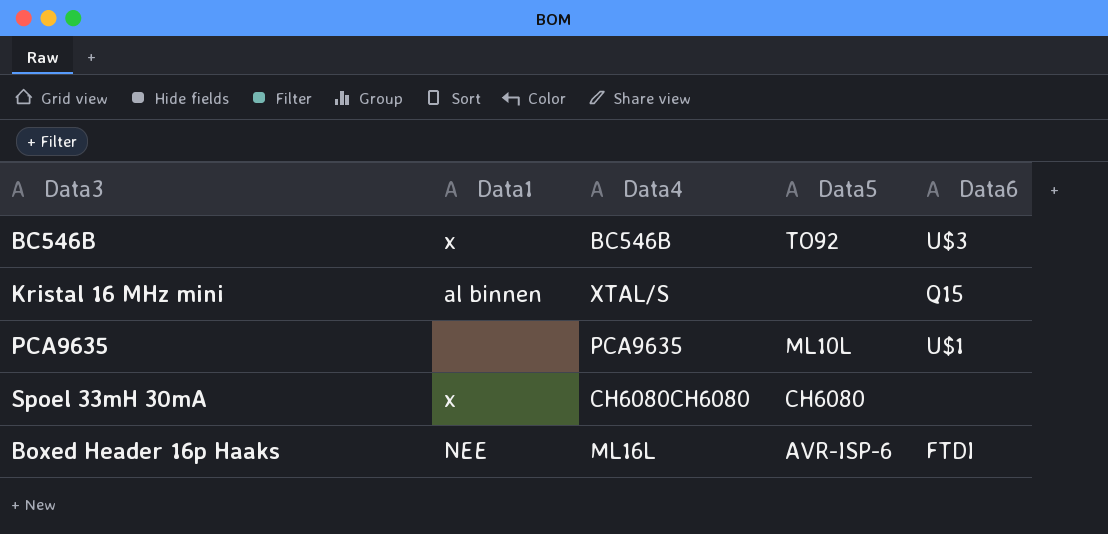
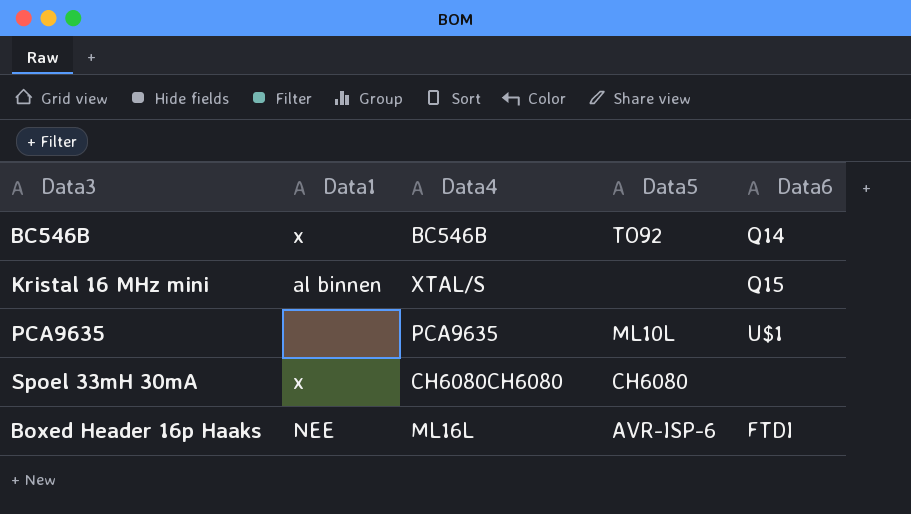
BC546B | Data6: U$3 -> Q14

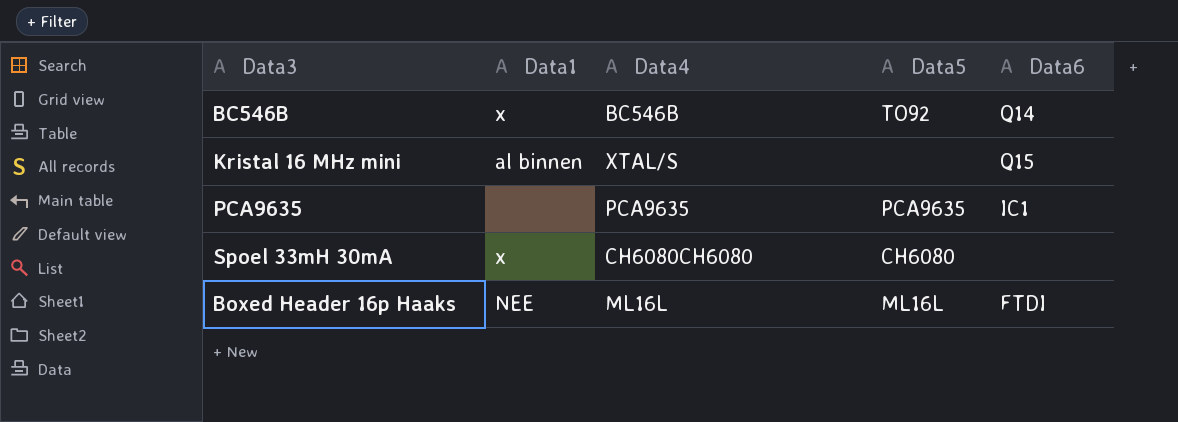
PCA9635 | Data5: ML10L -> PCA9635
PCA9635 | Data6: U$1 -> IC1
Boxed Header 16p Haaks | Data5: AVR-ISP-6 -> ML16L

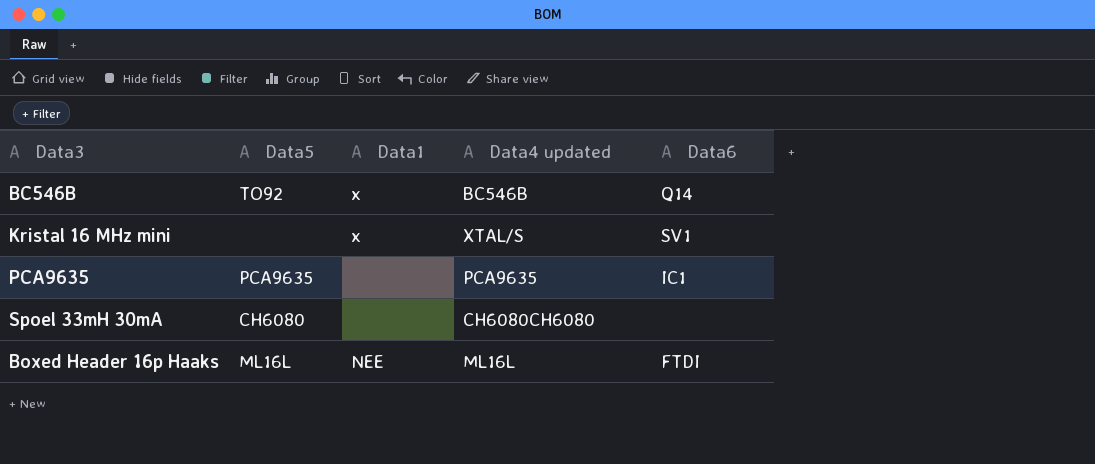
column Data5 | position: 4 -> 2
column name: Data4 -> Data4 updated
Kristal 16 MHz mini | Data1: al binnen -> x
Kristal 16 MHz mini | Data6: Q15 -> SV1
Spoel 33mH 30mA | Data1: x -> none

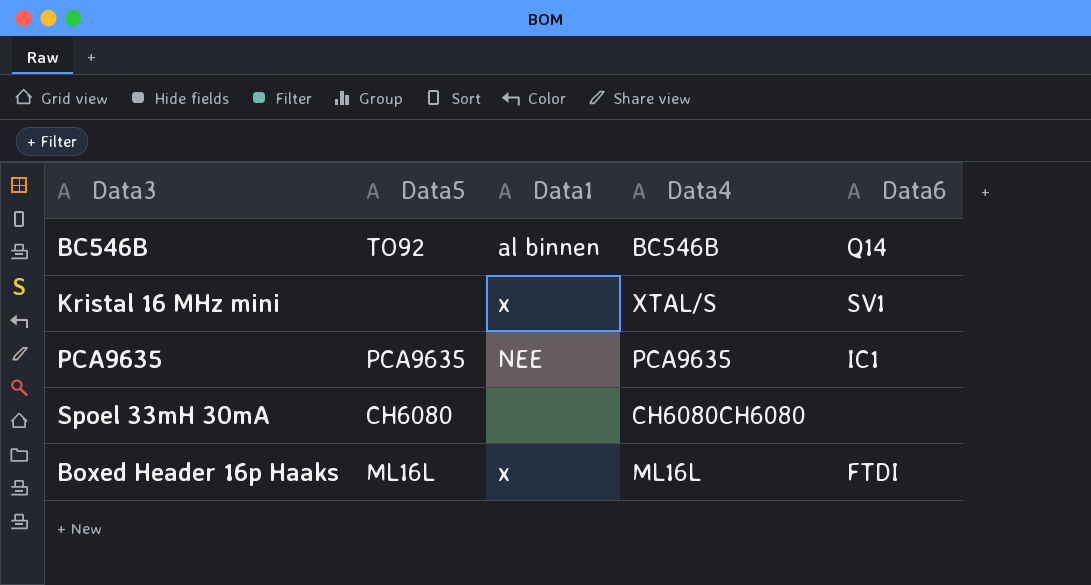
column name: Data4 updated -> Data4
BC546B | Data1: x -> al binnen
PCA9635 | Data1: none -> NEE
Boxed Header 16p Haaks | Data1: NEE -> x

